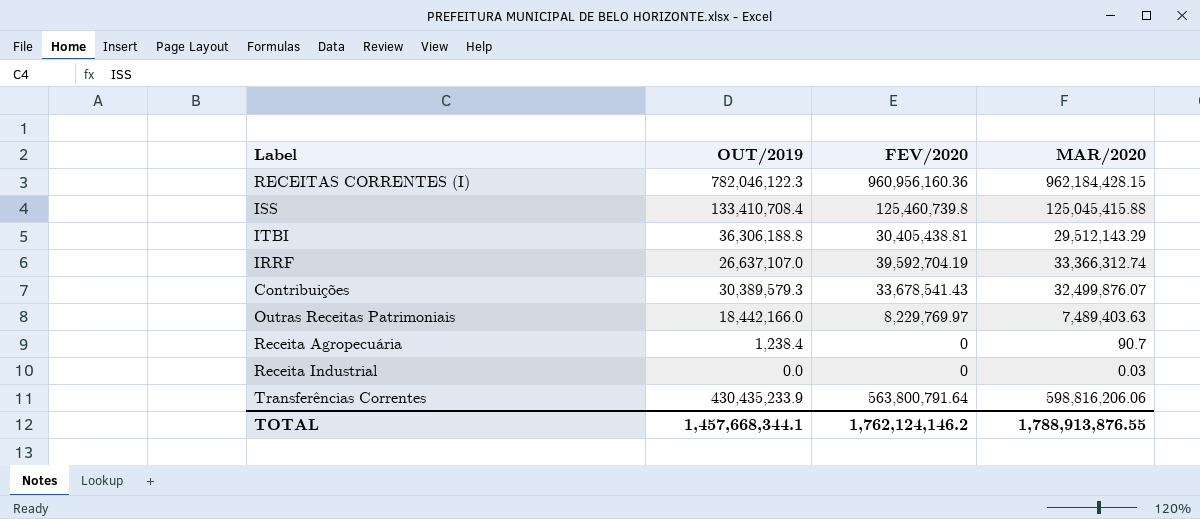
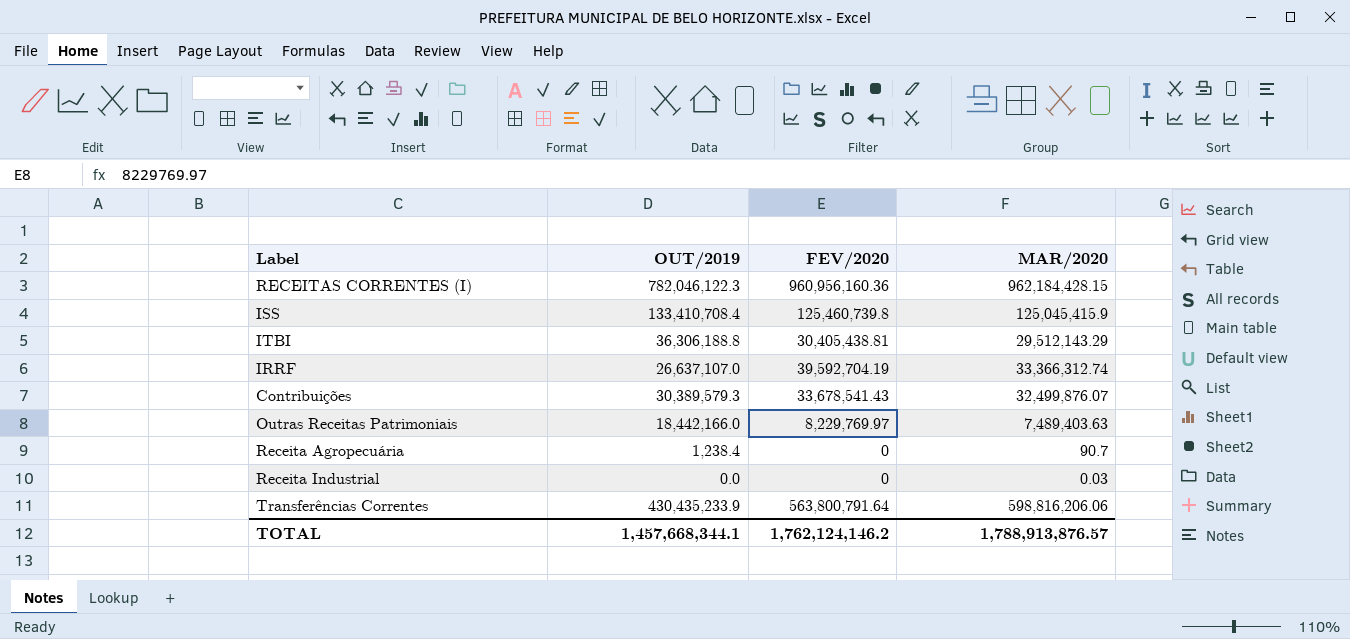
ISS | MAR/2020: 125,045,415.88 -> 125,045,415.9
TOTAL | MAR/2020: 1,788,913,876.55 -> 1,788,913,876.57

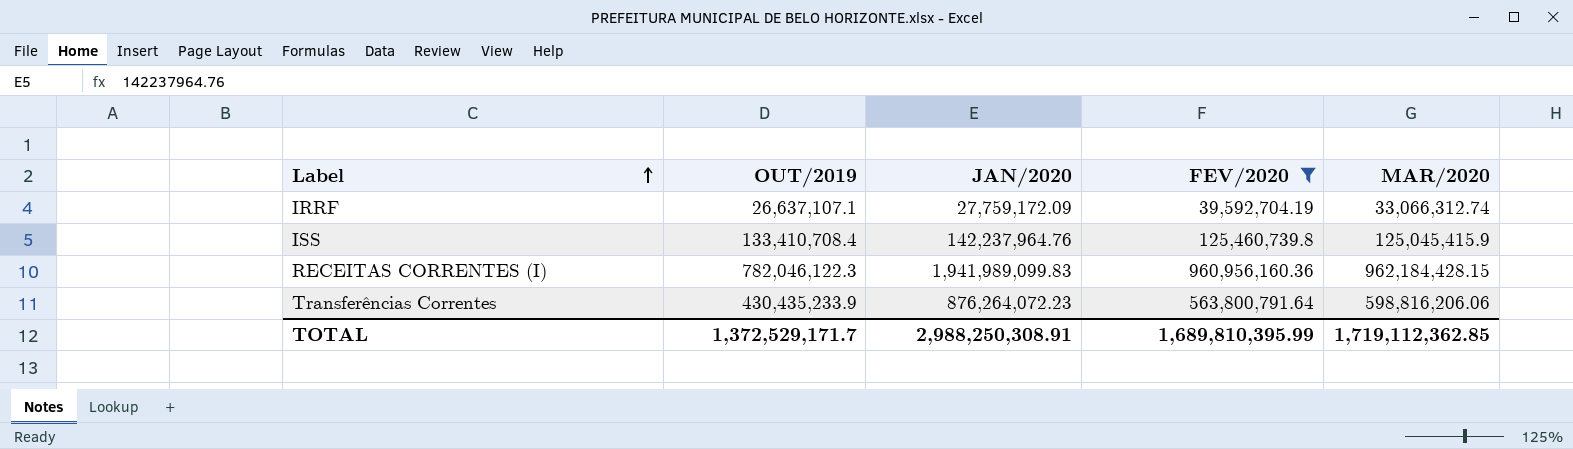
filter: none -> FEV/2020 >= 39,592,704.19
row order: none -> Label ascending
column JAN/2020 | position: none -> 3
IRRF | OUT/2019: 26,637,107.0 -> 26,637,107.1
IRRF | MAR/2020: 33,366,312.74 -> 33,066,312.74
TOTAL | OUT/2019: 1,457,668,344.1 -> 1,372,529,171.7
TOTAL | FEV/2020: 1,762,124,146.2 -> 1,689,810,395.99
TOTAL | MAR/2020: 1,788,913,876.57 -> 1,719,112,362.85

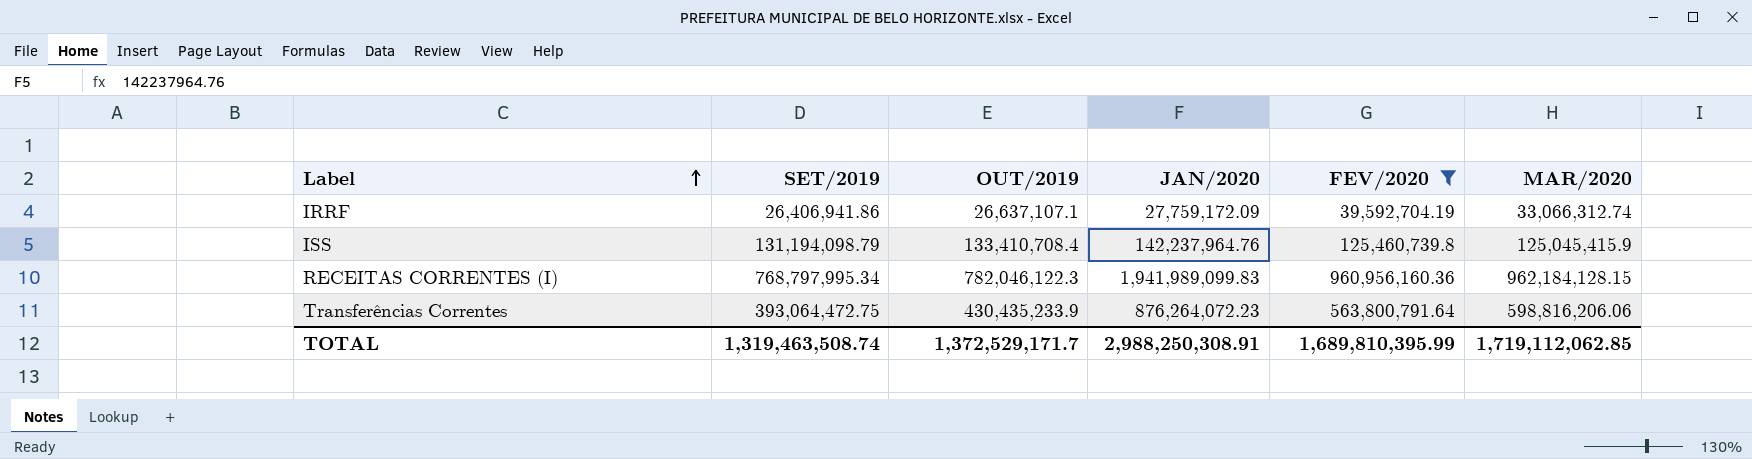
column SET/2019 | position: none -> 2
RECEITAS CORRENTES (I) | MAR/2020: 962,184,428.15 -> 962,184,128.15
TOTAL | MAR/2020: 1,719,112,362.85 -> 1,719,112,062.85

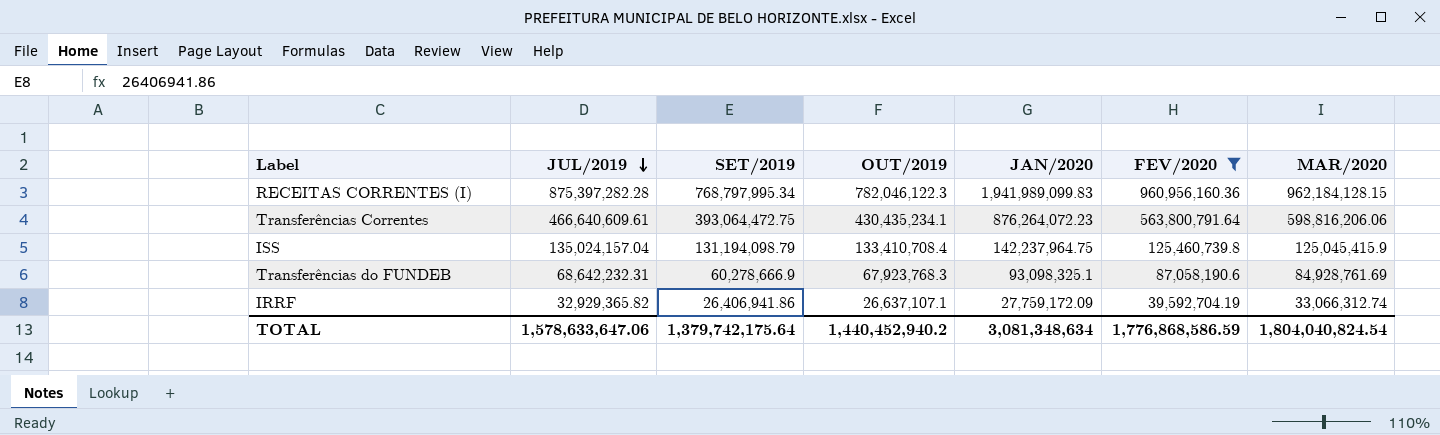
row order: Label ascending -> JUL/2019 descending
column JUL/2019 | position: none -> 2
Transferências Correntes | OUT/2019: 430,435,233.9 -> 430,435,234.1
ISS | JAN/2020: 142,237,964.76 -> 142,237,964.75
row Transferências do FUNDEB: none -> 68,642,232.31 | 60,278,666.9 | 67,923,768.3 | 93,098,325.1 | 87,058,190.6 | 84,928,761.69
TOTAL | SET/2019: 1,319,463,508.74 -> 1,379,742,175.64
TOTAL | OUT/2019: 1,372,529,171.7 -> 1,440,452,940.2
TOTAL | JAN/2020: 2,988,250,308.91 -> 3,081,348,634
TOTAL | FEV/2020: 1,689,810,395.99 -> 1,776,868,586.59
TOTAL | MAR/2020: 1,719,112,062.85 -> 1,804,040,824.54

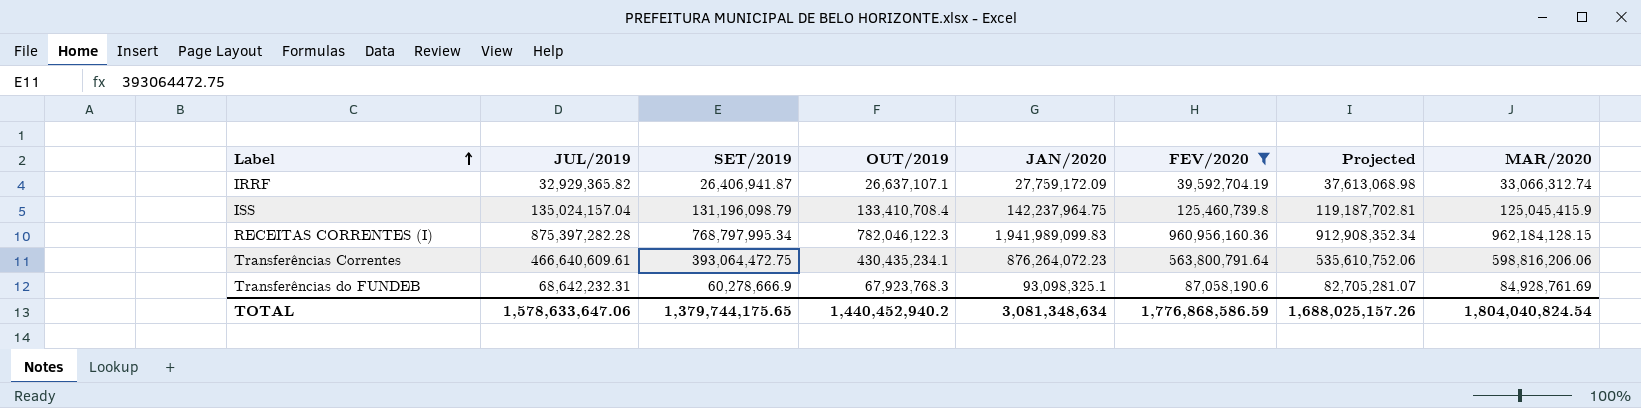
row order: JUL/2019 descending -> Label ascending
column Projected | formula: none -> [FEV/2020] * 0.95
IRRF | SET/2019: 26,406,941.86 -> 26,406,941.87
ISS | SET/2019: 131,194,098.79 -> 131,196,098.79
TOTAL | SET/2019: 1,379,742,175.64 -> 1,379,744,175.65

